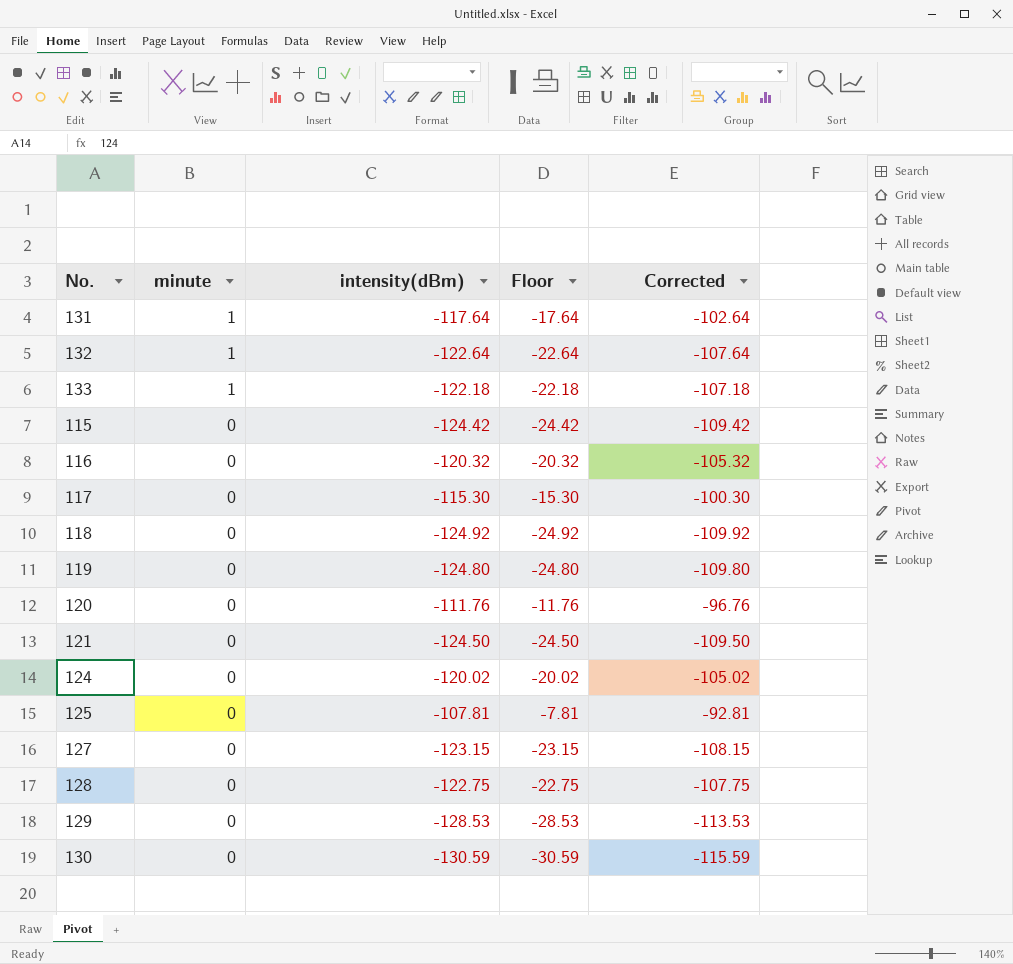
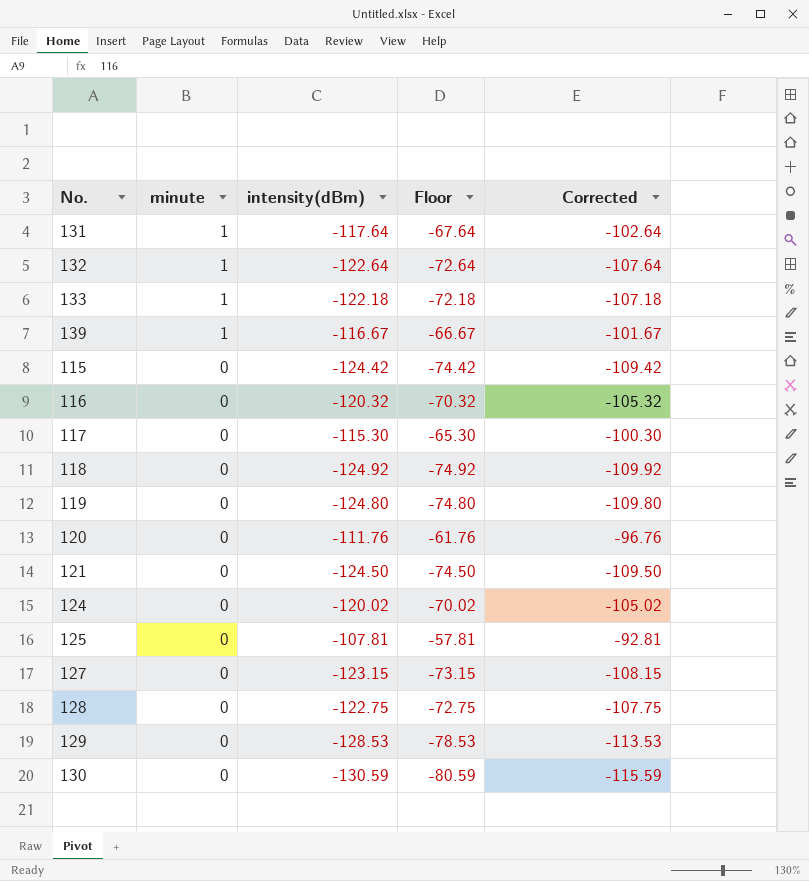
column Floor | formula: [intensity(dBm)] + 100 -> [intensity(dBm)] + 50
row 139: none -> 1 | -116.67 | -66.67 | -101.67

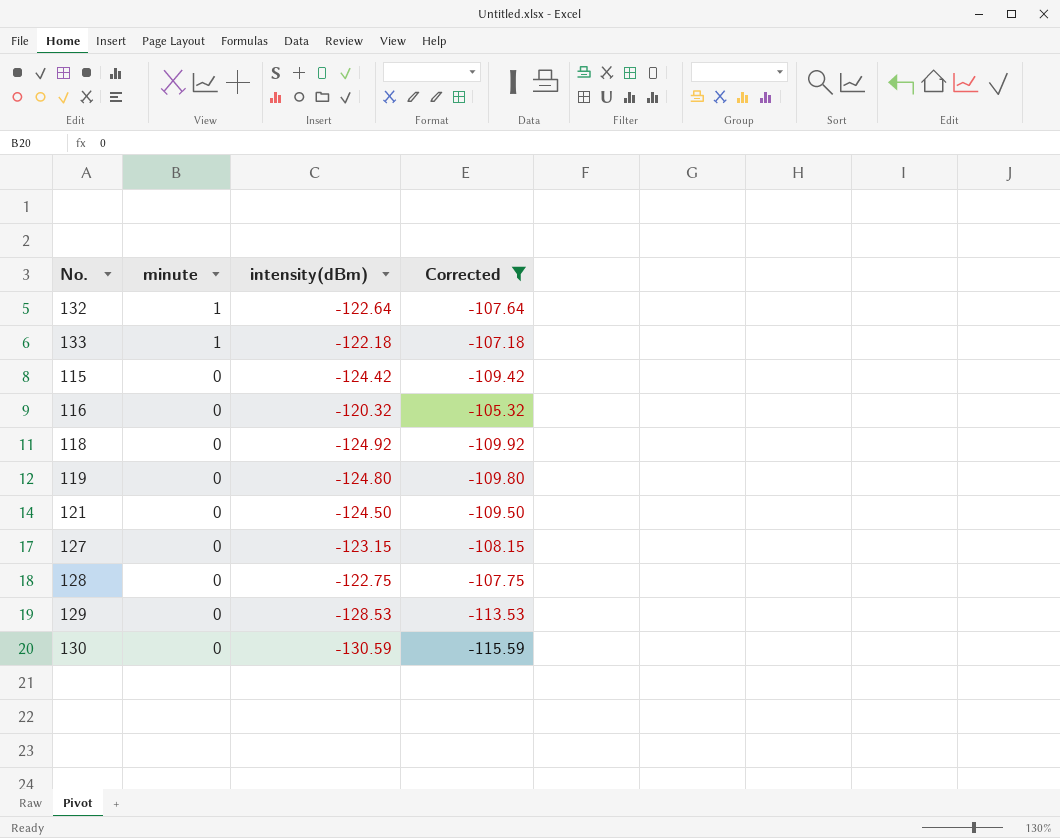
filter: none -> Corrected <= -105.32
column Floor | formula: [intensity(dBm)] + 50 -> none

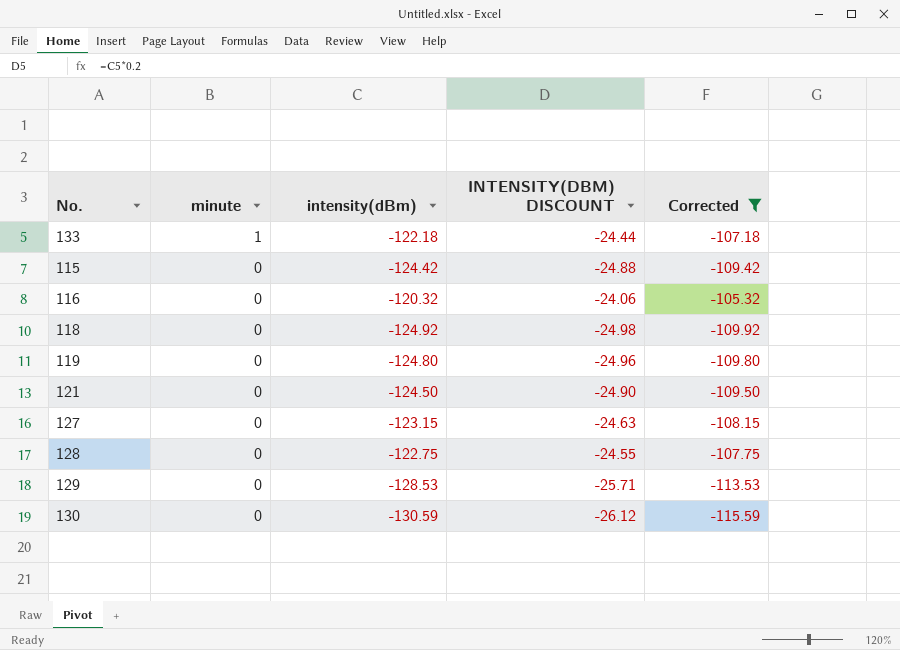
column INTENSITY(DBM) DISCOUNT | formula: none -> [intensity(dBm)] * 0.2
row 132: 1 | -122.64 | -107.64 -> none

